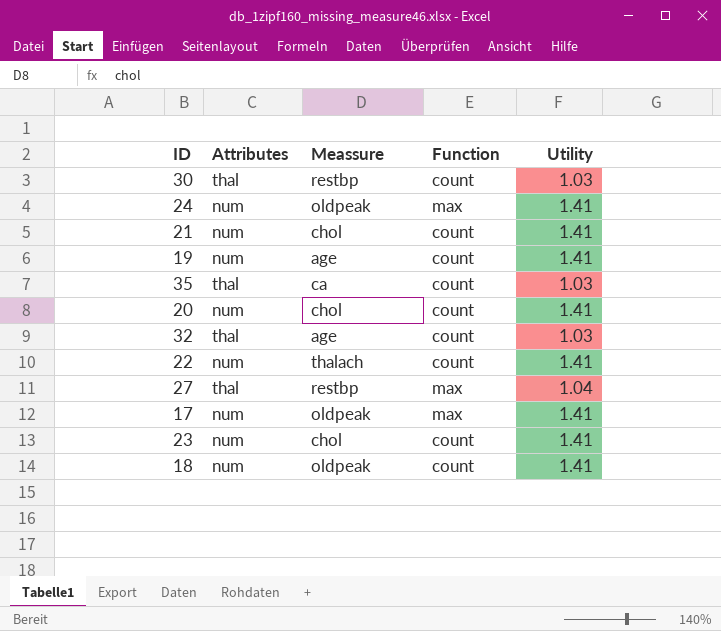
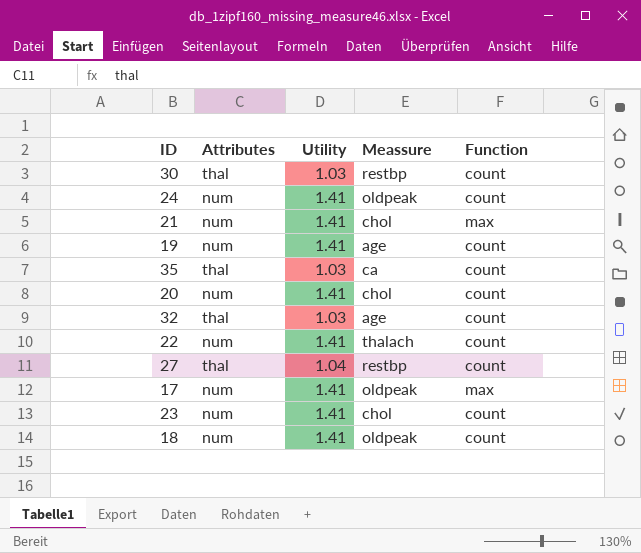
column Utility | position: 5 -> 3
24 | Function: max -> count
21 | Function: count -> max
27 | Function: max -> count

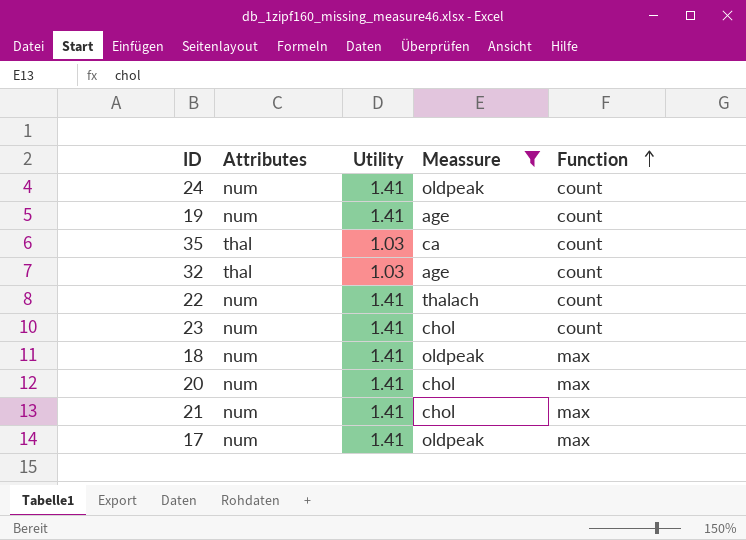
filter: none -> Meassure != restbp
row order: none -> Function ascending
18 | Function: count -> max
20 | Function: count -> max

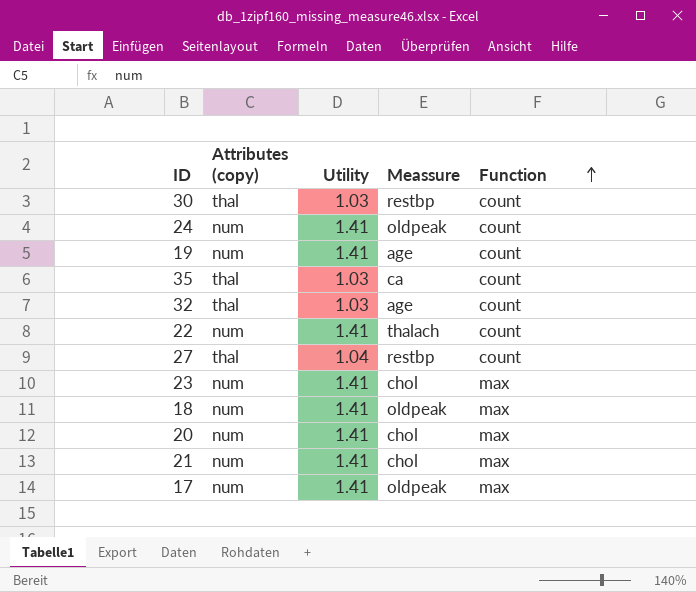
filter: Meassure != restbp -> none
column name: Attributes -> Attributes (copy)
23 | Function: count -> max

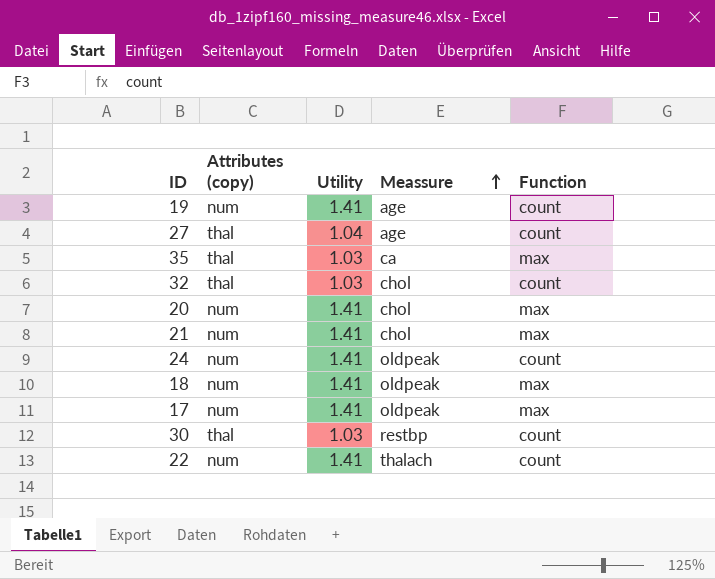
row order: Function ascending -> Meassure ascending
row 23: num | 1.41 | chol | max -> none
27 | Meassure: restbp -> age
35 | Function: count -> max
32 | Meassure: age -> chol

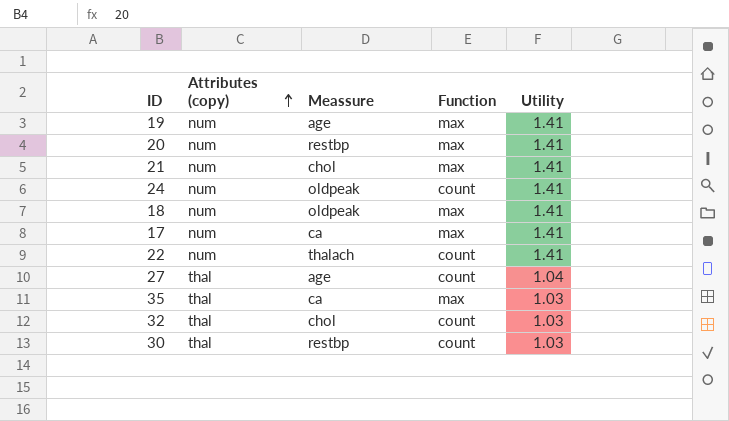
row order: Meassure ascending -> Attributes (copy) ascending
column Utility | position: 3 -> 5
19 | Function: count -> max
20 | Meassure: chol -> restbp
17 | Meassure: oldpeak -> ca

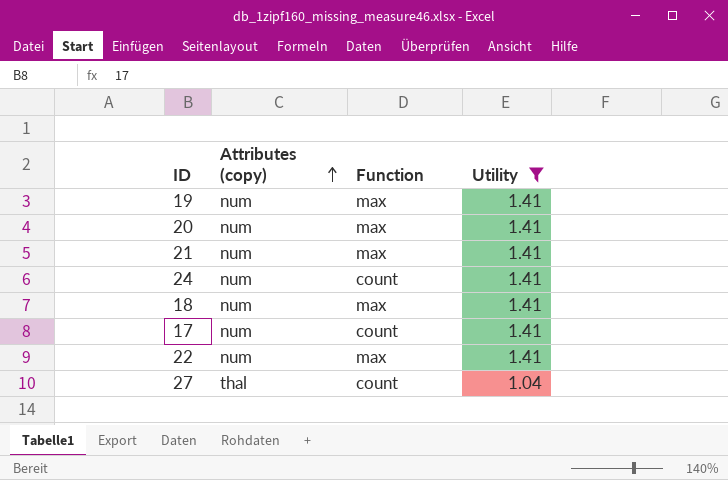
filter: none -> Utility != 1.03
column Meassure | position: 3 -> none
17 | Function: max -> count
22 | Function: count -> max

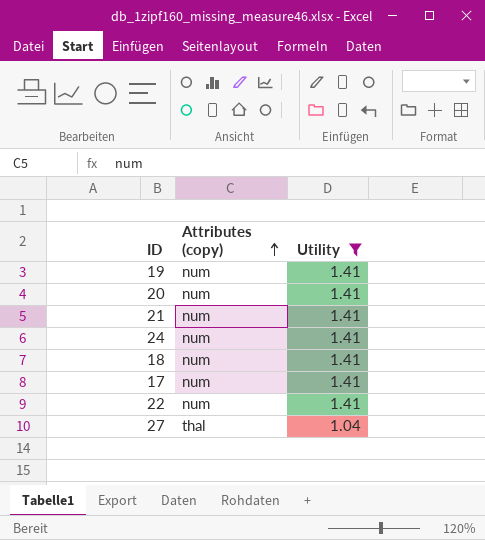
column Function | position: 3 -> none

